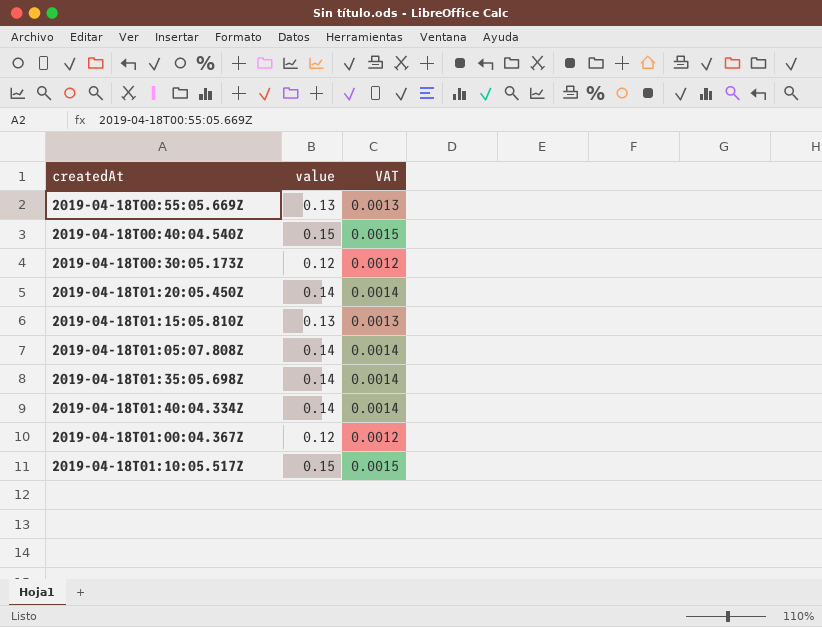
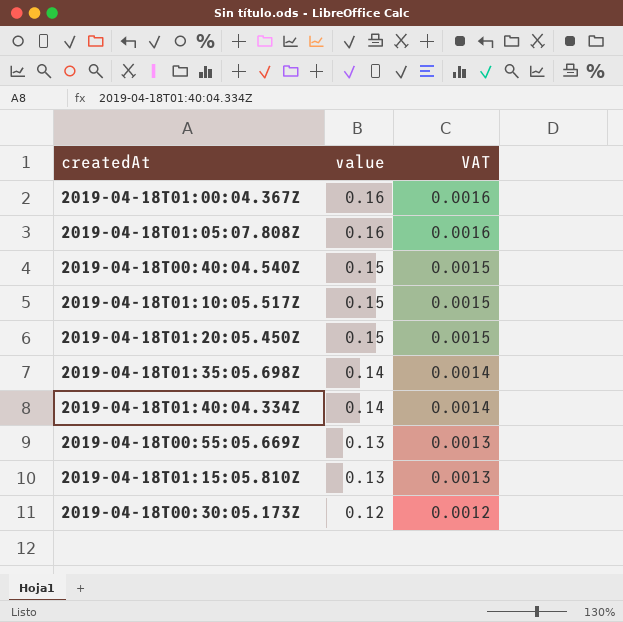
row order: none -> value descending
2019-04-18T01:00:04.367Z | value: 0.12 -> 0.16
2019-04-18T01:00:04.367Z | VAT: 0.0012 -> 0.0016
2019-04-18T01:05:07.808Z | value: 0.14 -> 0.16
2019-04-18T01:05:07.808Z | VAT: 0.0014 -> 0.0016
2019-04-18T01:20:05.450Z | value: 0.14 -> 0.15
2019-04-18T01:20:05.450Z | VAT: 0.0014 -> 0.0015

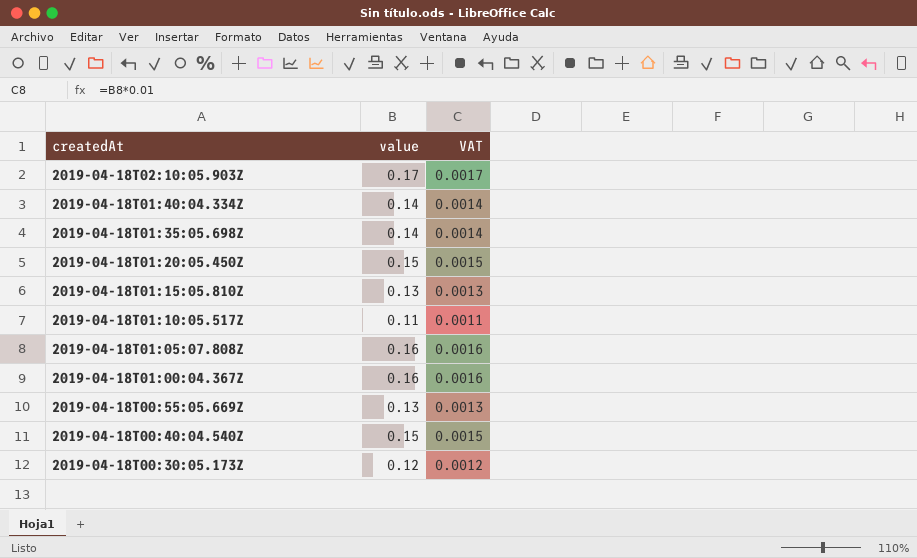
row order: value descending -> createdAt descending
row 2019-04-18T02:10:05.903Z: none -> 0.17 | 0.0017
2019-04-18T01:10:05.517Z | value: 0.15 -> 0.11
2019-04-18T01:10:05.517Z | VAT: 0.0015 -> 0.0011

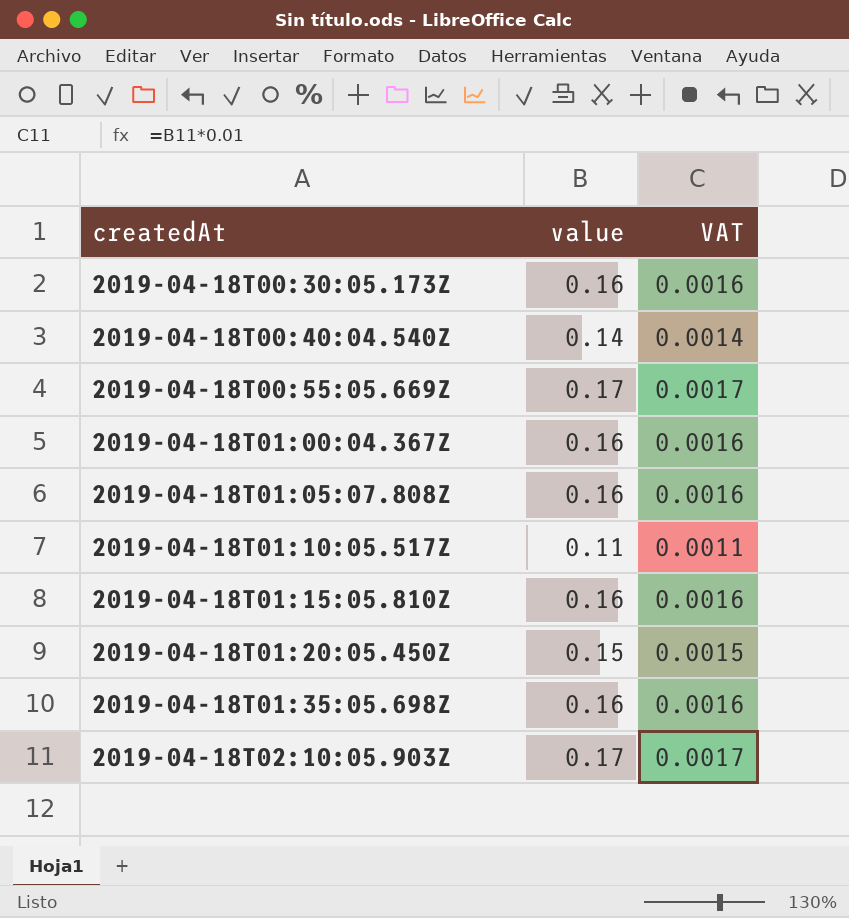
row order: createdAt descending -> createdAt ascending
row 2019-04-18T01:40:04.334Z: 0.14 | 0.0014 -> none
2019-04-18T00:30:05.173Z | value: 0.12 -> 0.16
2019-04-18T00:30:05.173Z | VAT: 0.0012 -> 0.0016
2019-04-18T00:40:04.540Z | value: 0.15 -> 0.14
2019-04-18T00:40:04.540Z | VAT: 0.0015 -> 0.0014
2019-04-18T00:55:05.669Z | value: 0.13 -> 0.17
2019-04-18T00:55:05.669Z | VAT: 0.0013 -> 0.0017
2019-04-18T01:15:05.810Z | value: 0.13 -> 0.16
2019-04-18T01:15:05.810Z | VAT: 0.0013 -> 0.0016
2019-04-18T01:35:05.698Z | value: 0.14 -> 0.16
2019-04-18T01:35:05.698Z | VAT: 0.0014 -> 0.0016

